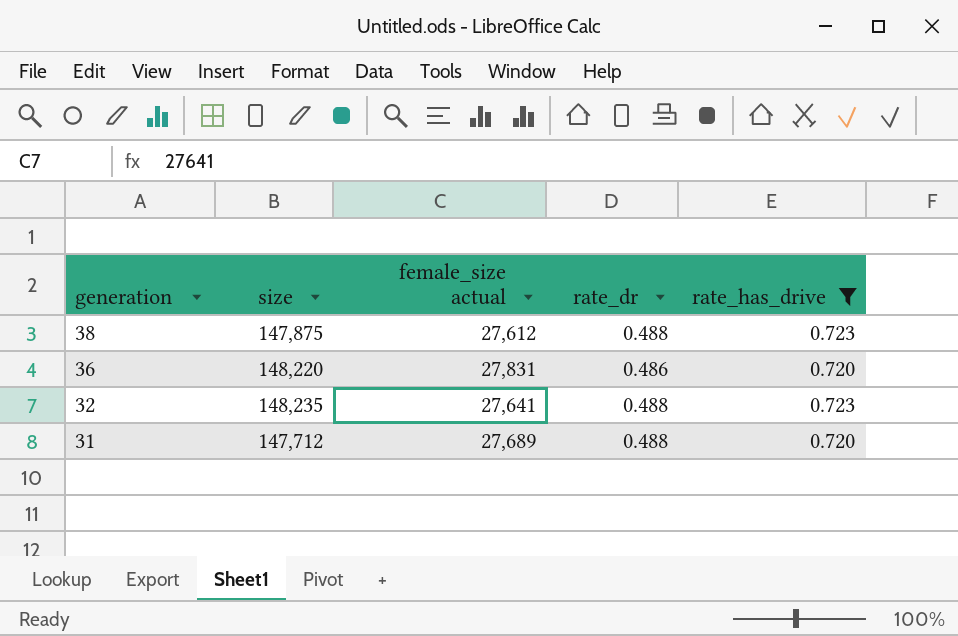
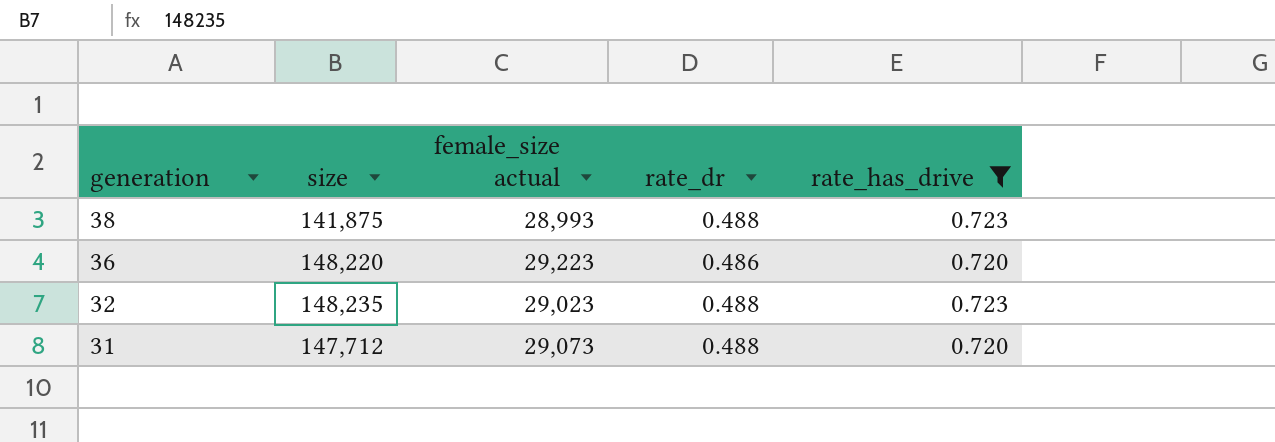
38 | size: 147,875 -> 141,875
38 | female_size actual: 27,612 -> 28,993
36 | female_size actual: 27,831 -> 29,223
32 | female_size actual: 27,641 -> 29,023
31 | female_size actual: 27,689 -> 29,073

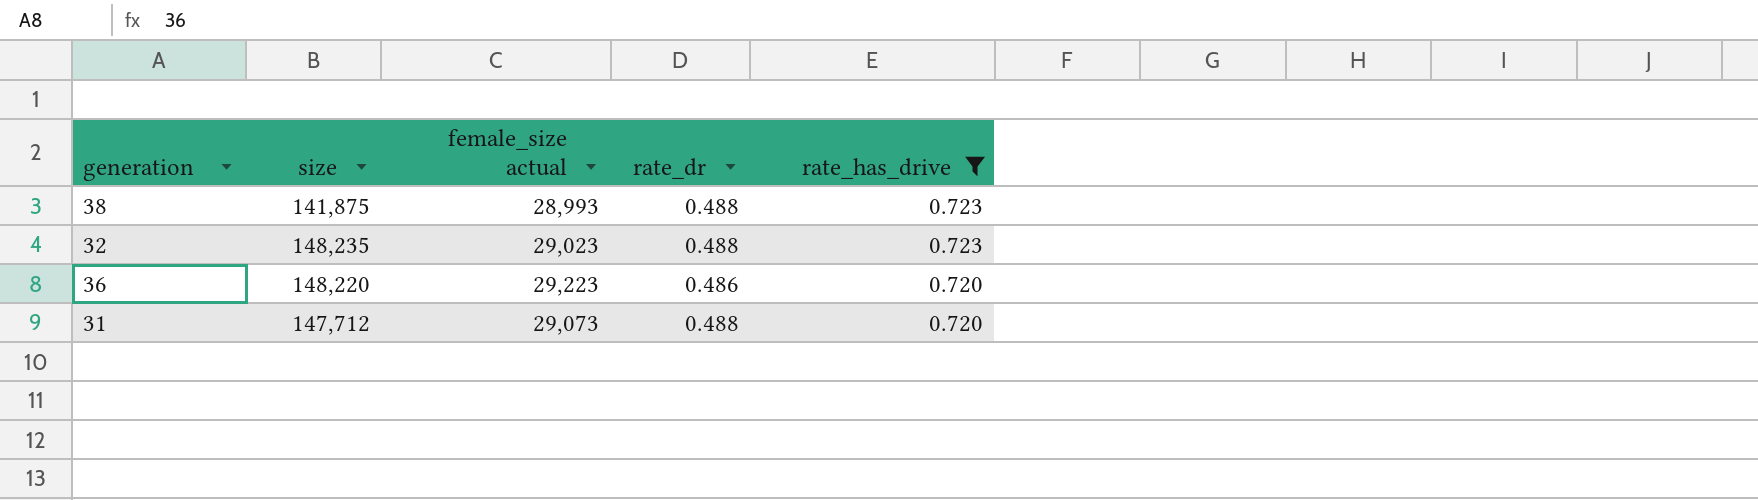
row order: generation descending -> rate_has_drive descending

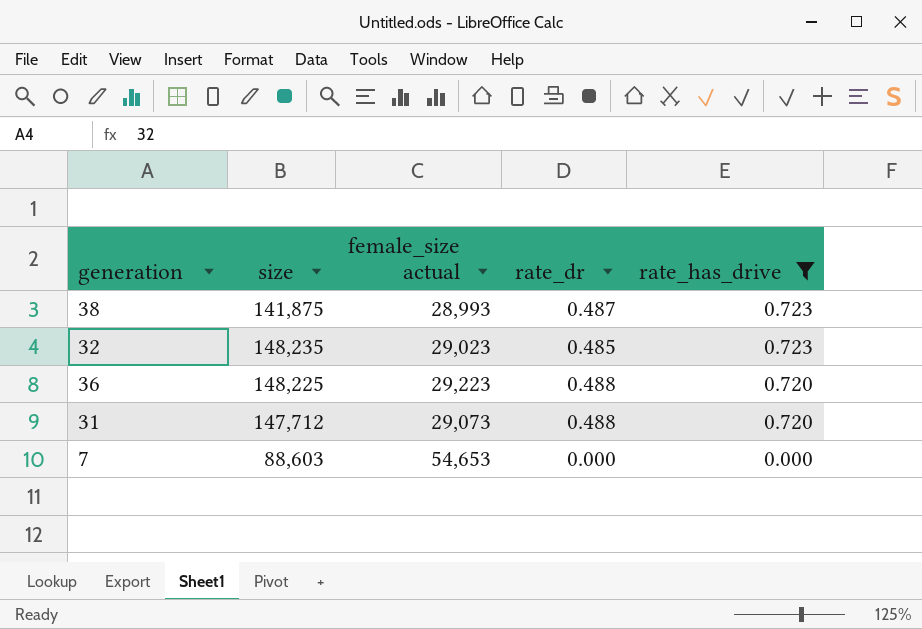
38 | rate_dr: 0.488 -> 0.487
32 | rate_dr: 0.488 -> 0.485
36 | size: 148,220 -> 148,225
36 | rate_dr: 0.486 -> 0.488
row 7: none -> 88,603 | 54,653 | 0.000 | 0.000

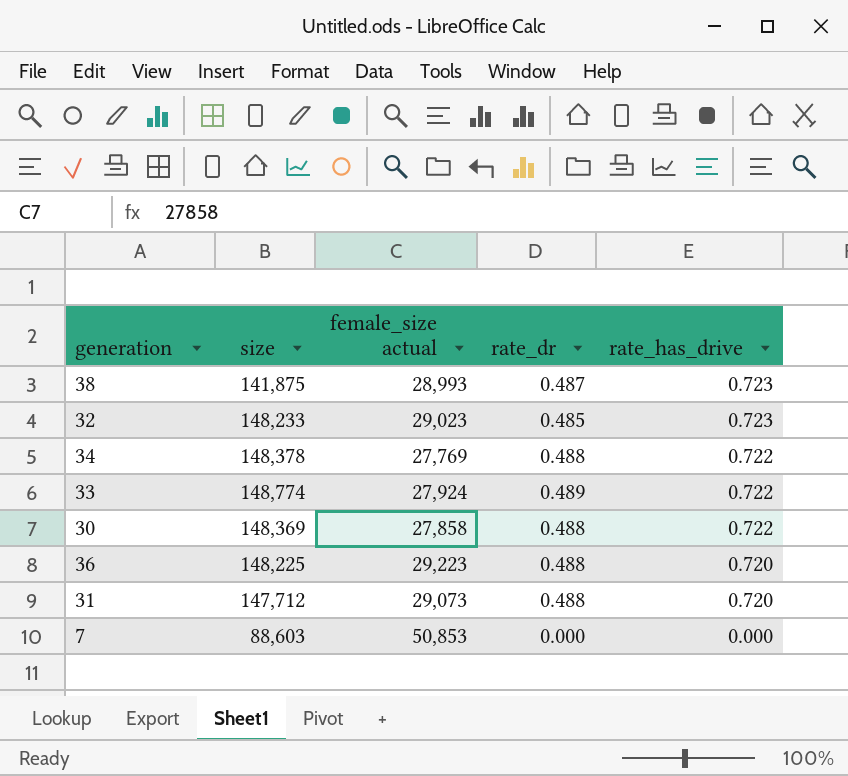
filter: rate_has_drive != 0.722 -> none
32 | size: 148,235 -> 148,233
7 | female_size actual: 54,653 -> 50,853

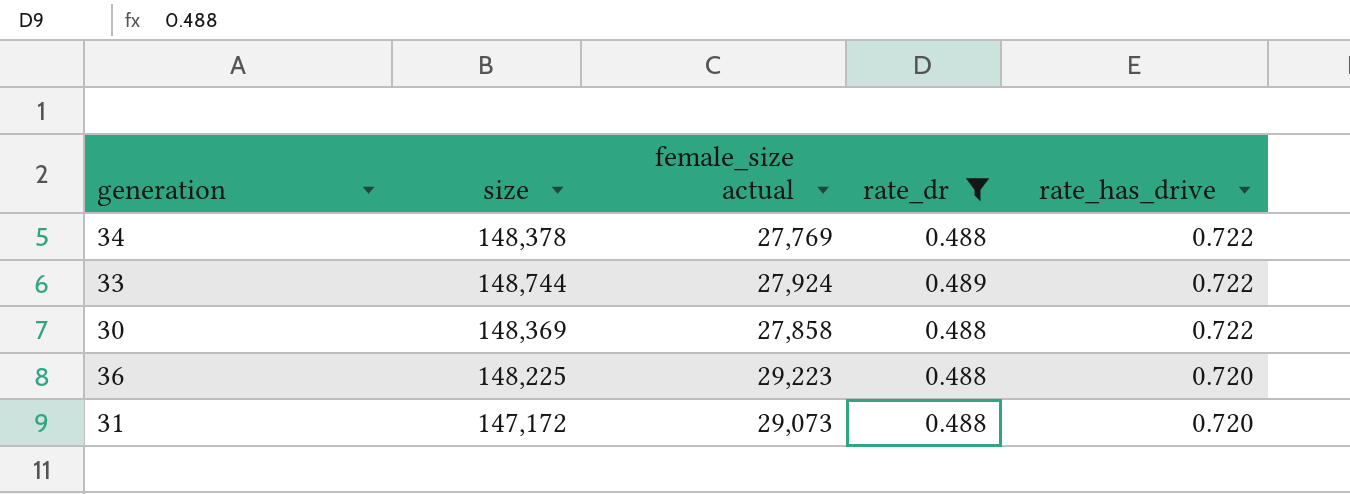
filter: none -> rate_dr >= 0.488
33 | size: 148,774 -> 148,744
31 | size: 147,712 -> 147,172

